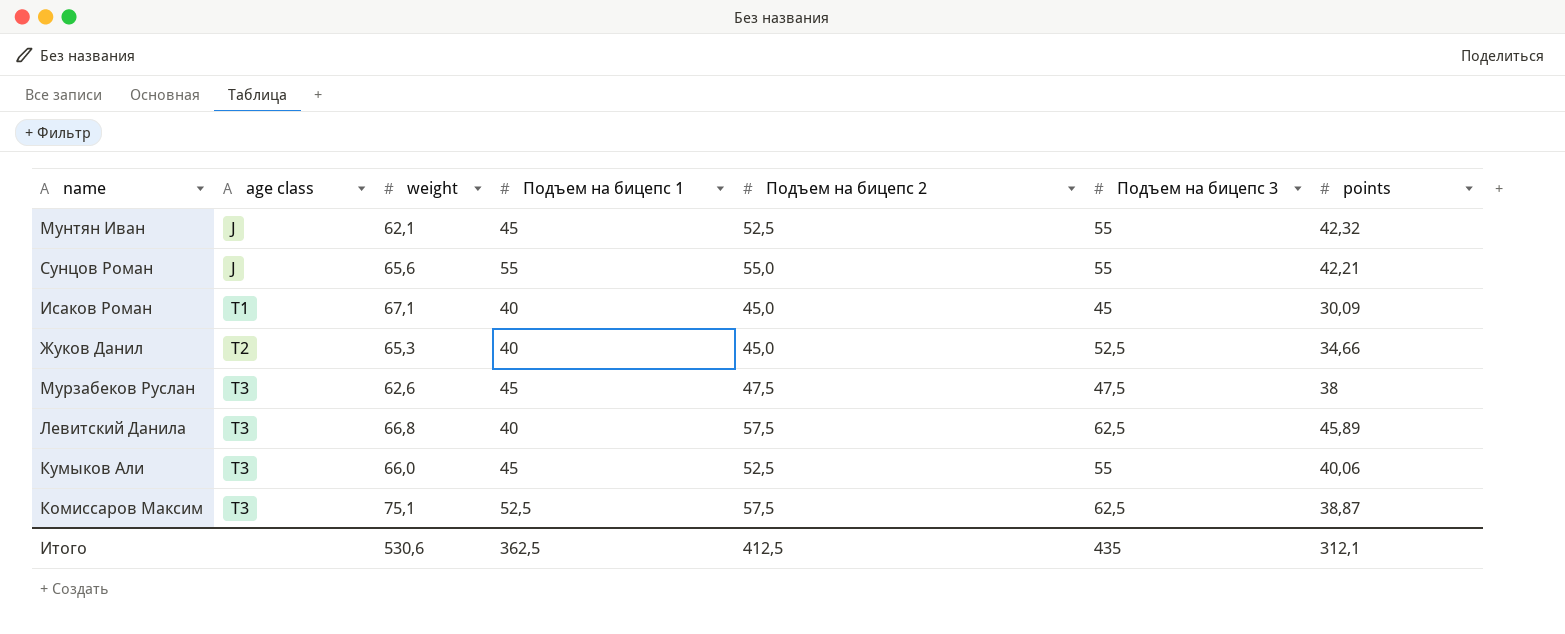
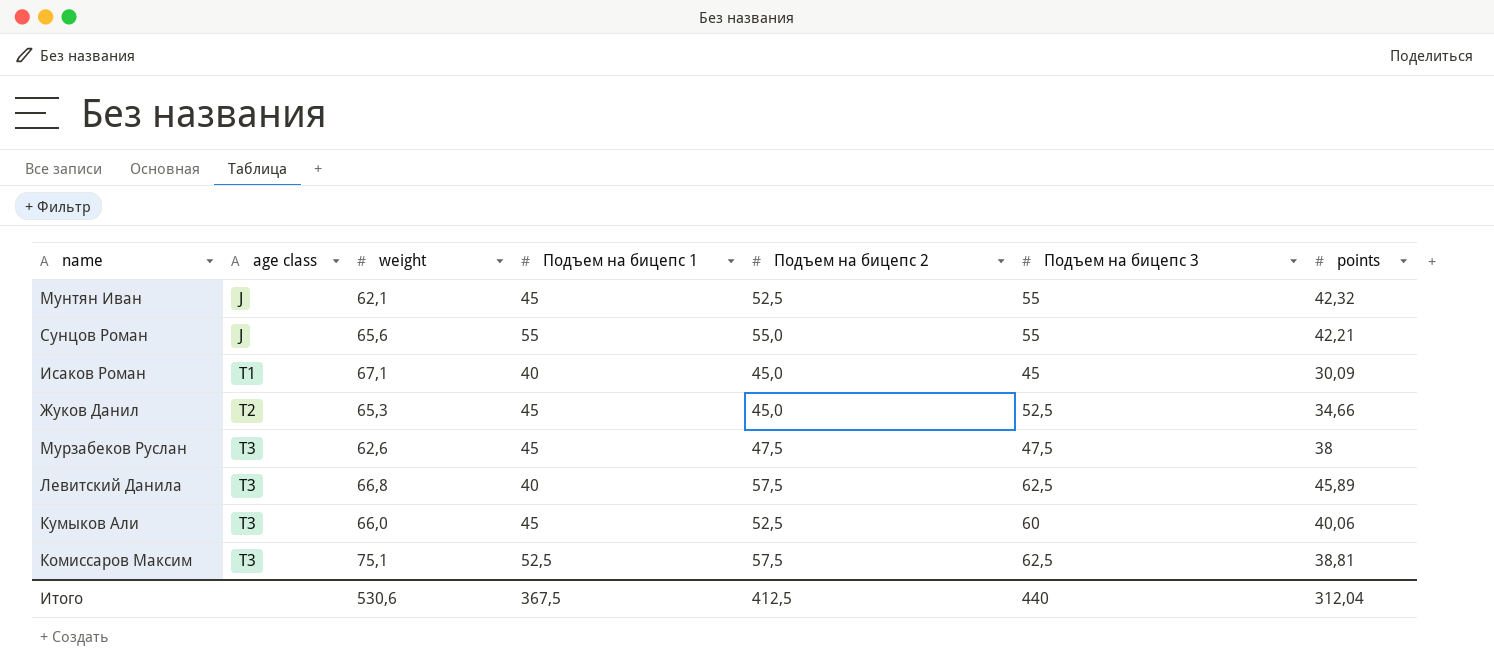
Жуков Данил | Подъем на бицепс 1: 40 -> 45
Кумыков Али | Подъем на бицепс 3: 55 -> 60
Комиссаров Максим | points: 38,87 -> 38,81
Итого | Подъем на бицепс 1: 362,5 -> 367,5
Итого | Подъем на бицепс 3: 435 -> 440
Итого | points: 312,1 -> 312,04

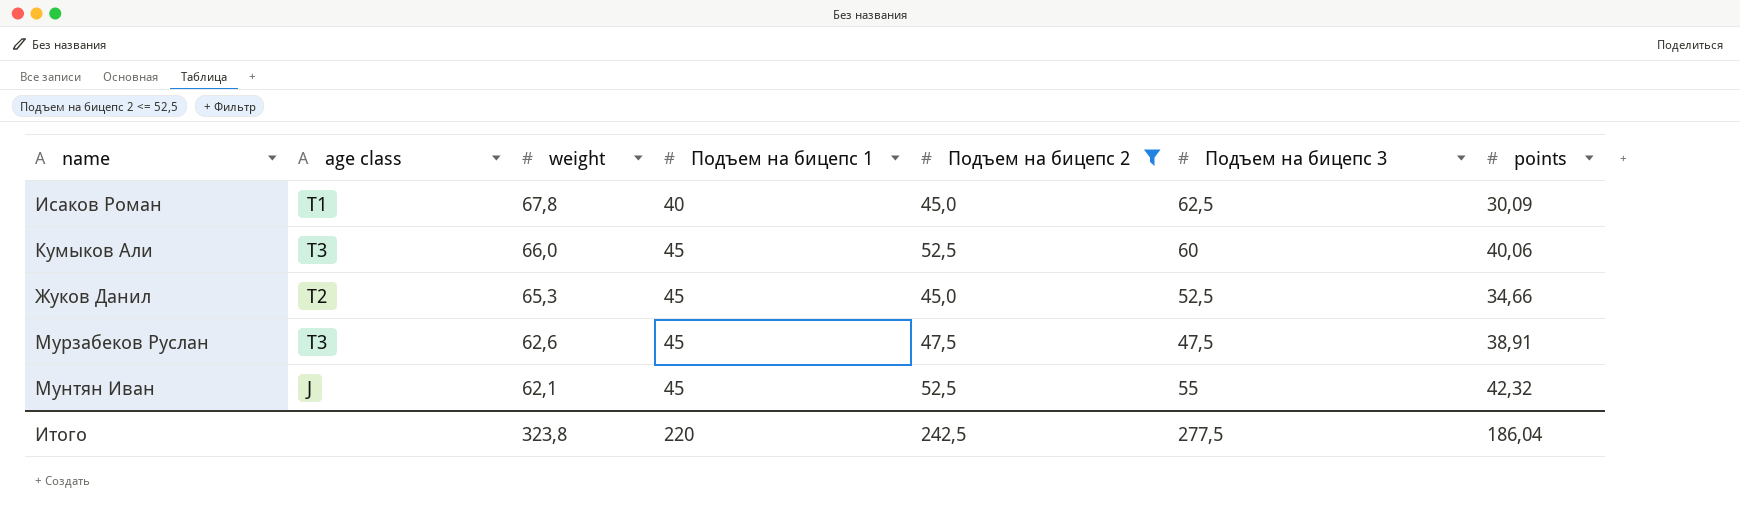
filter: none -> Подъем на бицепс 2 <= 52,5
row order: age class ascending -> weight descending
Исаков Роман | weight: 67,1 -> 67,8
Исаков Роман | Подъем на бицепс 3: 45 -> 62,5
Мурзабеков Руслан | points: 38 -> 38,91
Итого | weight: 530,6 -> 323,8
Итого | Подъем на бицепс 1: 367,5 -> 220
Итого | Подъем на бицепс 2: 412,5 -> 242,5
Итого | Подъем на бицепс 3: 440 -> 277,5
Итого | points: 312,04 -> 186,04

